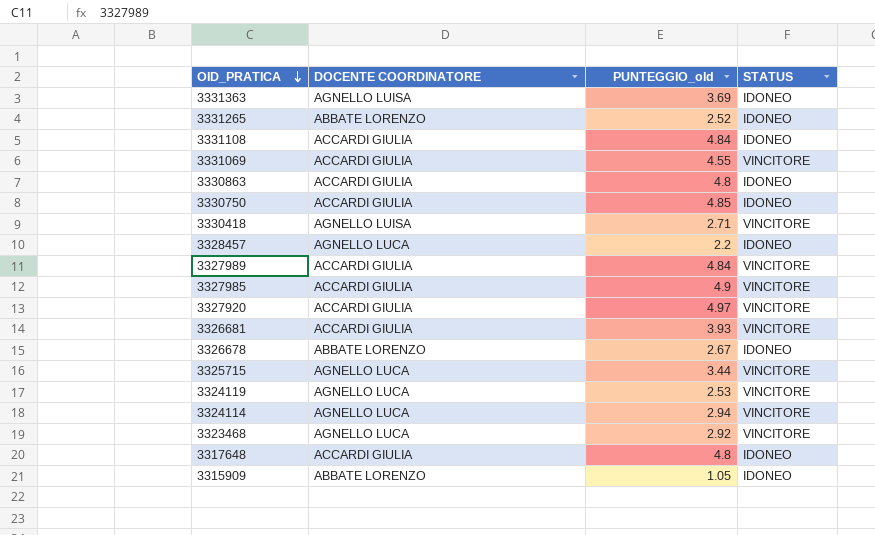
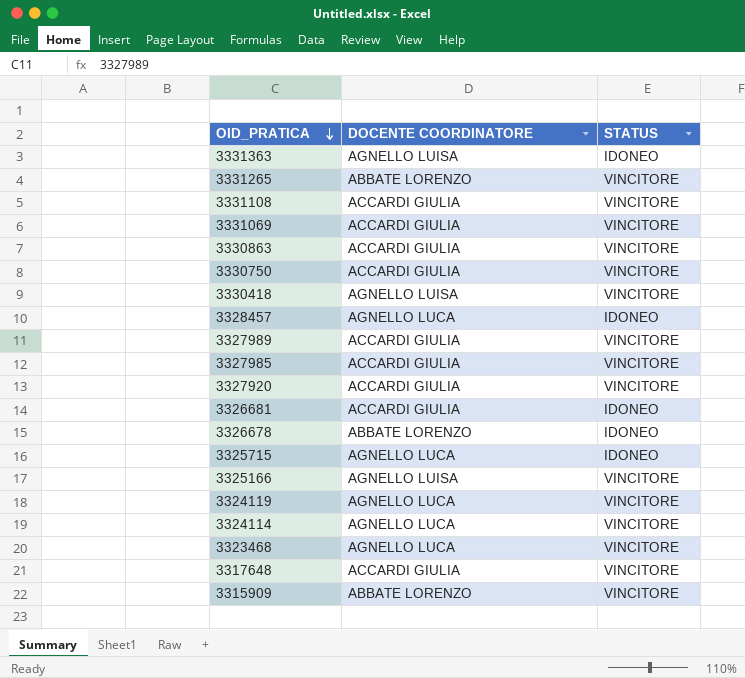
column PUNTEGGIO_old | position: 3 -> none
3331265 | STATUS: IDONEO -> VINCITORE
3331108 | STATUS: IDONEO -> VINCITORE
3330863 | STATUS: IDONEO -> VINCITORE
3330750 | STATUS: IDONEO -> VINCITORE
3326681 | STATUS: VINCITORE -> IDONEO
3325715 | STATUS: VINCITORE -> IDONEO
row 3325166: none -> AGNELLO LUISA | VINCITORE
3317648 | STATUS: IDONEO -> VINCITORE
3315909 | STATUS: IDONEO -> VINCITORE

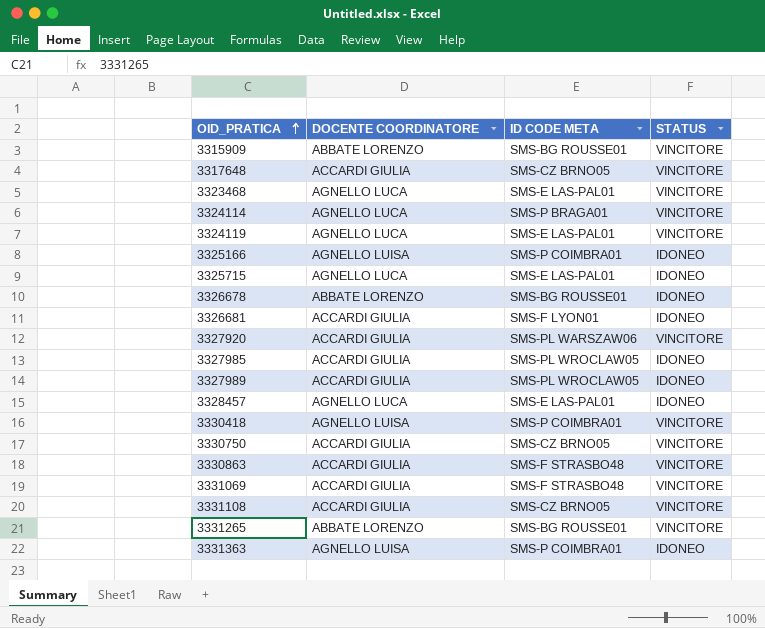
row order: OID_PRATICA descending -> OID_PRATICA ascending
column ID CODE META | position: none -> 3
3325166 | STATUS: VINCITORE -> IDONEO
3327985 | STATUS: VINCITORE -> IDONEO
3327989 | STATUS: VINCITORE -> IDONEO

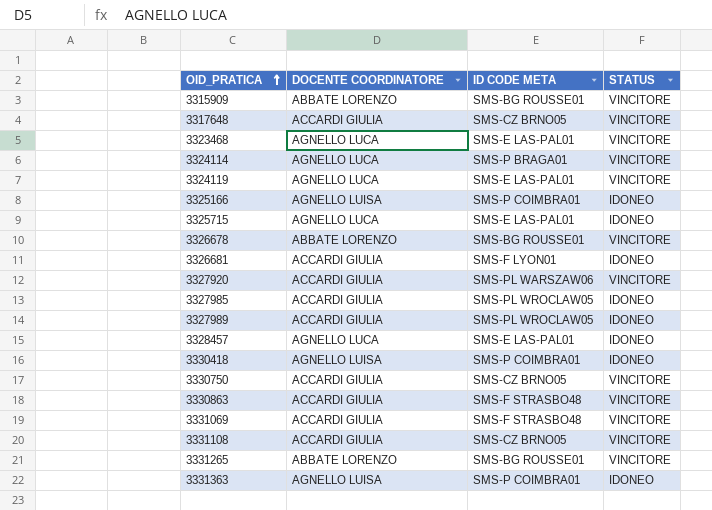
3326678 | STATUS: IDONEO -> VINCITORE
3330418 | STATUS: VINCITORE -> IDONEO

